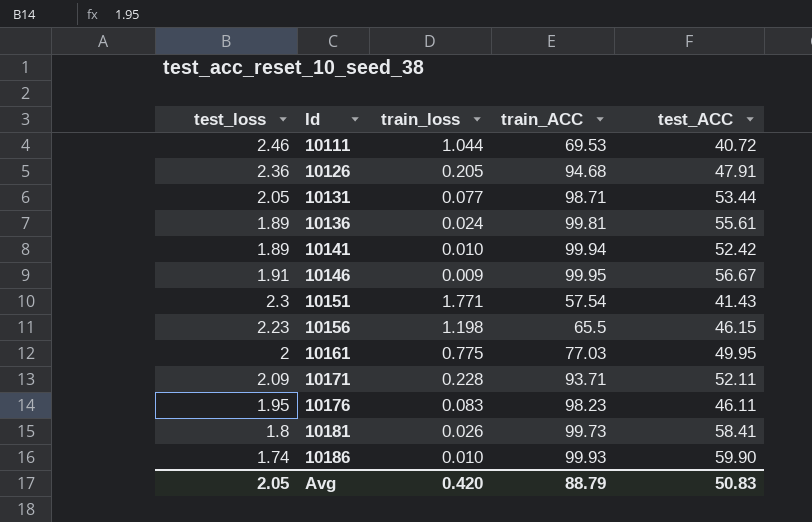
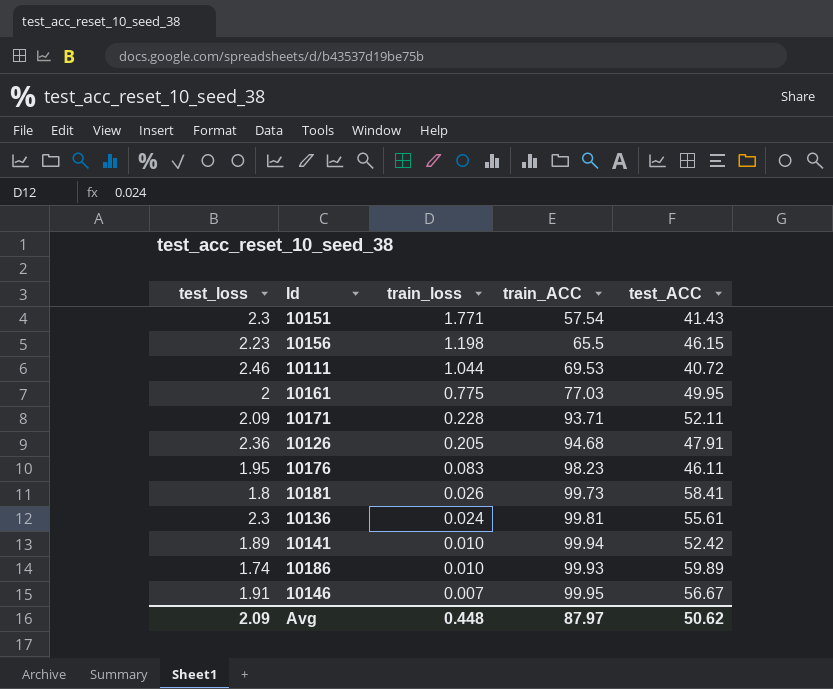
row order: Id ascending -> train_loss descending
row 10131: 2.05 | 0.077 | 98.71 | 53.44 -> none
10136 | test_loss: 1.89 -> 2.3
10186 | test_ACC: 59.90 -> 59.89
10146 | train_loss: 0.009 -> 0.007
Avg | test_loss: 2.05 -> 2.09
Avg | train_loss: 0.420 -> 0.448
Avg | train_ACC: 88.79 -> 87.97
Avg | test_ACC: 50.83 -> 50.62

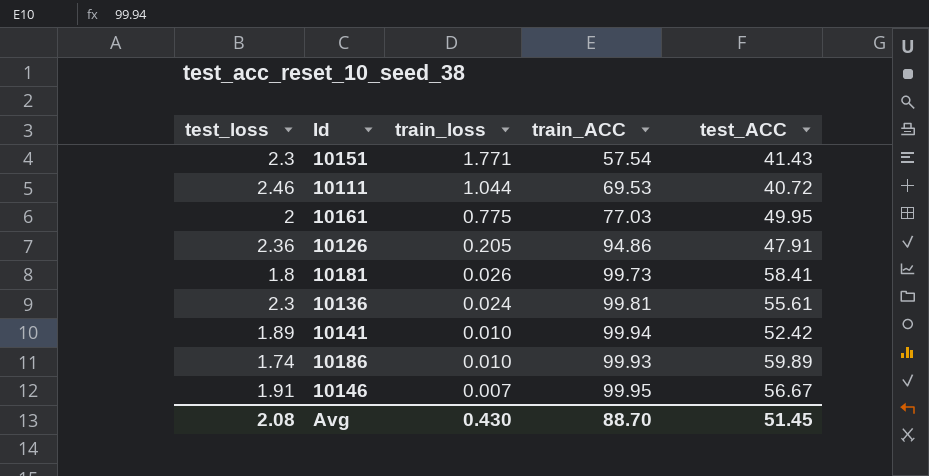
row 10156: 2.23 | 1.198 | 65.5 | 46.15 -> none
row 10171: 2.09 | 0.228 | 93.71 | 52.11 -> none
row 10176: 1.95 | 0.083 | 98.23 | 46.11 -> none
10126 | train_ACC: 94.68 -> 94.86
Avg | test_loss: 2.09 -> 2.08
Avg | train_loss: 0.448 -> 0.430
Avg | train_ACC: 87.97 -> 88.70
Avg | test_ACC: 50.62 -> 51.45

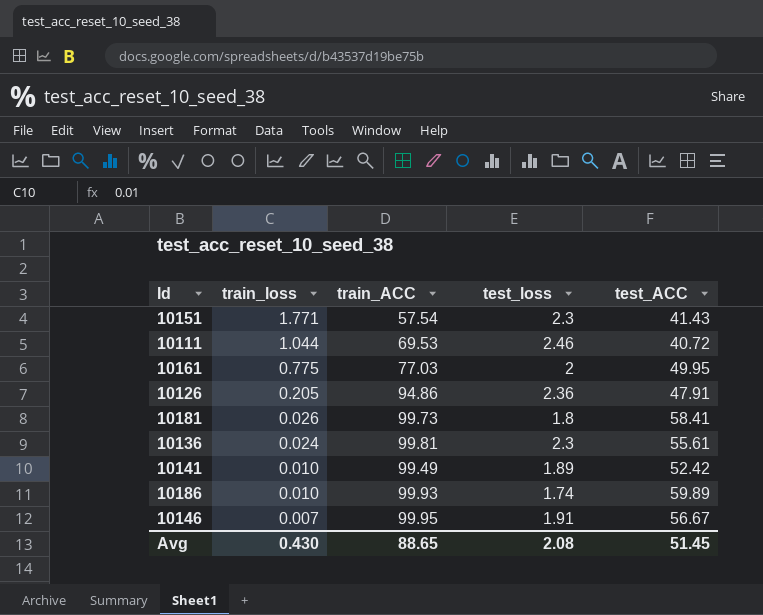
column test_loss | position: 1 -> 4
10141 | train_ACC: 99.94 -> 99.49
Avg | train_ACC: 88.70 -> 88.65

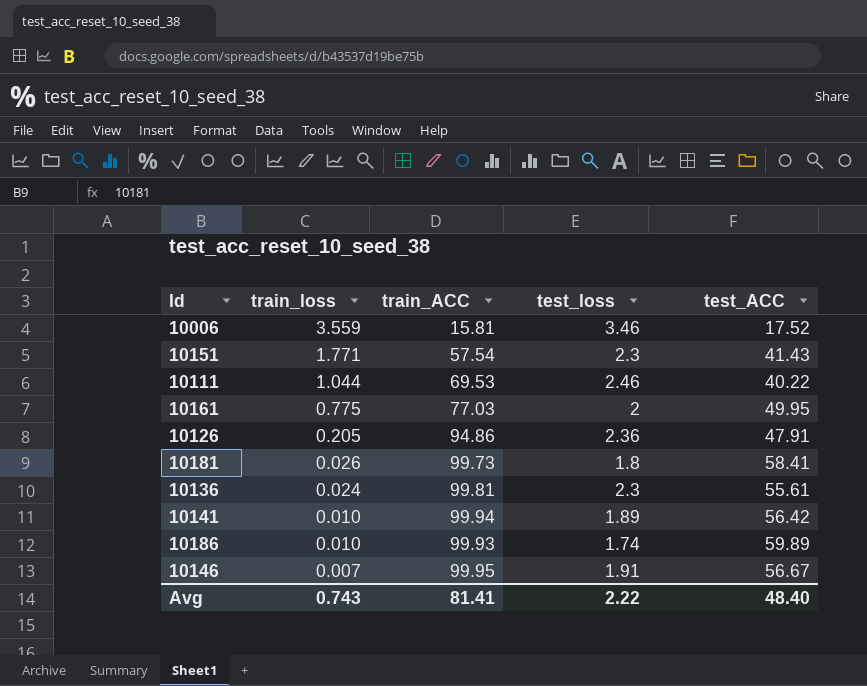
row 10006: none -> 3.559 | 15.81 | 3.46 | 17.52
10111 | test_ACC: 40.72 -> 40.22
10141 | train_ACC: 99.49 -> 99.94
10141 | test_ACC: 52.42 -> 56.42
Avg | train_loss: 0.430 -> 0.743
Avg | train_ACC: 88.65 -> 81.41
Avg | test_loss: 2.08 -> 2.22
Avg | test_ACC: 51.45 -> 48.40

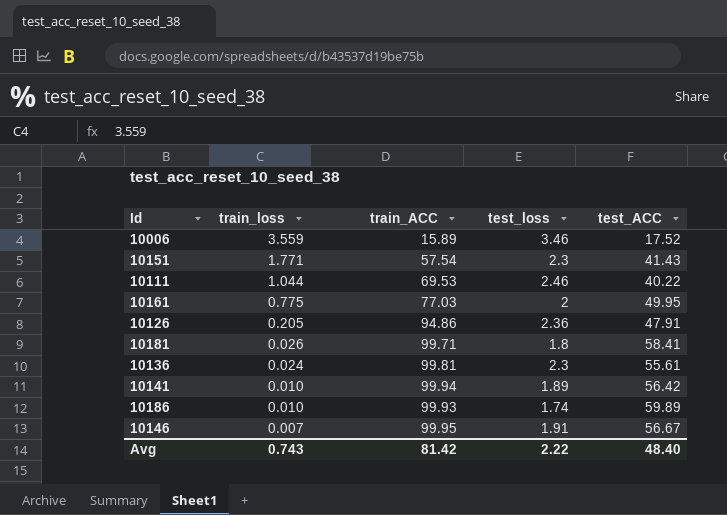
10006 | train_ACC: 15.81 -> 15.89
10181 | train_ACC: 99.73 -> 99.71
Avg | train_ACC: 81.41 -> 81.42

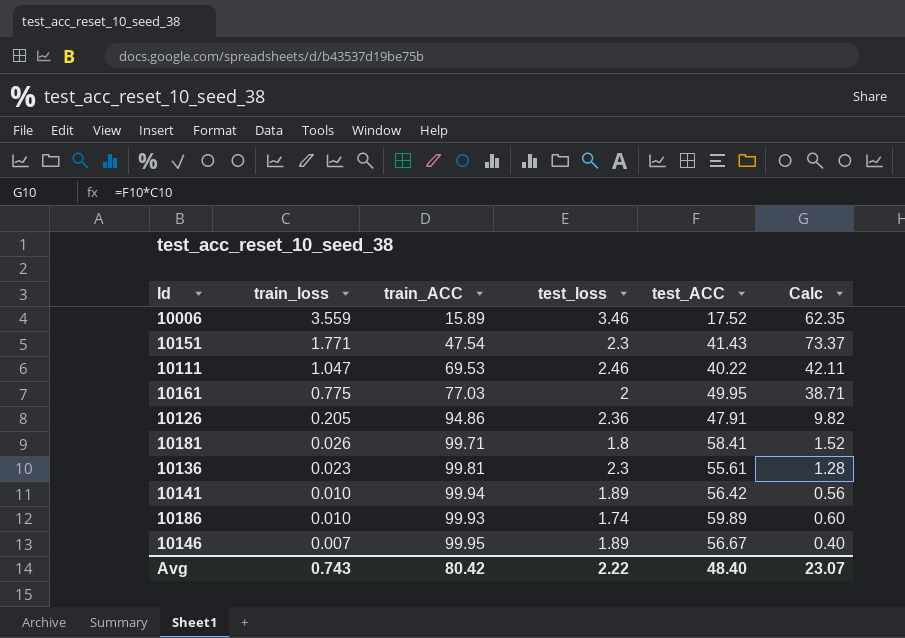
column Calc | formula: none -> [train_loss] * [test_ACC]
10151 | train_ACC: 57.54 -> 47.54
10111 | train_loss: 1.044 -> 1.047
10136 | train_loss: 0.024 -> 0.023
10146 | test_loss: 1.91 -> 1.89
Avg | train_ACC: 81.42 -> 80.42

